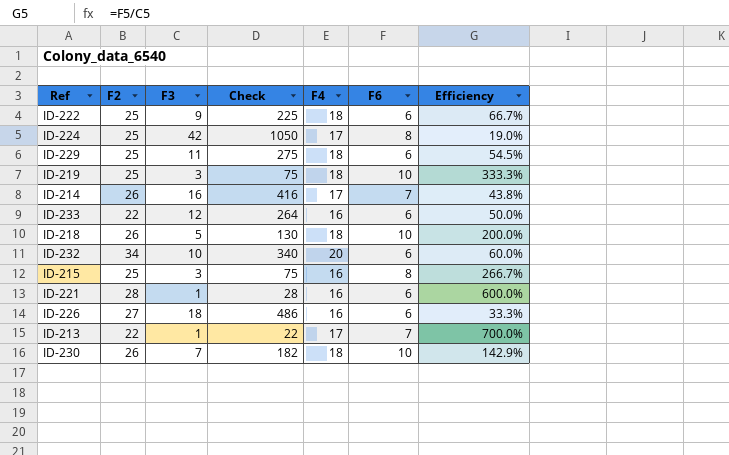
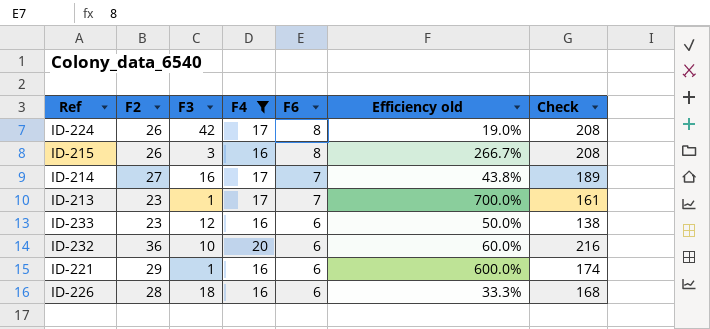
filter: none -> F4 != 18
row order: none -> F6 descending
column name: Efficiency -> Efficiency old
column Check | formula: [F2] * [F3] -> [F2] * [F6]
column Check | position: 4 -> 7
ID-224 | F2: 25 -> 26
ID-215 | F2: 25 -> 26
ID-214 | F2: 26 -> 27
ID-213 | F2: 22 -> 23
ID-233 | F2: 22 -> 23
ID-232 | F2: 34 -> 36
ID-221 | F2: 28 -> 29
ID-226 | F2: 27 -> 28

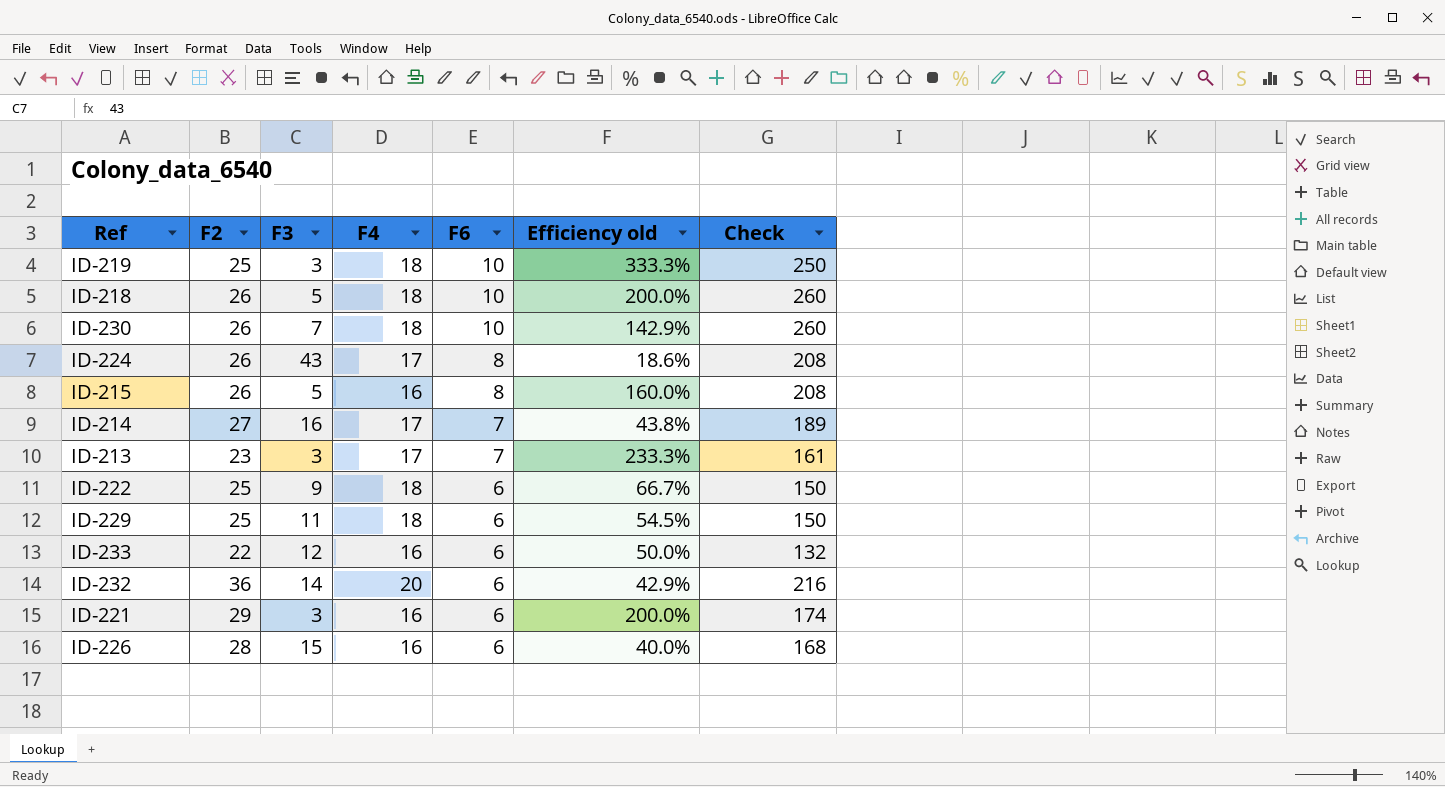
filter: F4 != 18 -> none
ID-224 | F3: 42 -> 43
ID-224 | Efficiency old: 19.0% -> 18.6%
ID-215 | F3: 3 -> 5
ID-215 | Efficiency old: 266.7% -> 160.0%
ID-213 | F3: 1 -> 3
ID-213 | Efficiency old: 700.0% -> 233.3%
ID-233 | F2: 23 -> 22
ID-233 | Check: 138 -> 132
ID-232 | F3: 10 -> 14
ID-232 | Efficiency old: 60.0% -> 42.9%
ID-221 | F3: 1 -> 3
ID-221 | Efficiency old: 600.0% -> 200.0%
ID-226 | F3: 18 -> 15
ID-226 | Efficiency old: 33.3% -> 40.0%

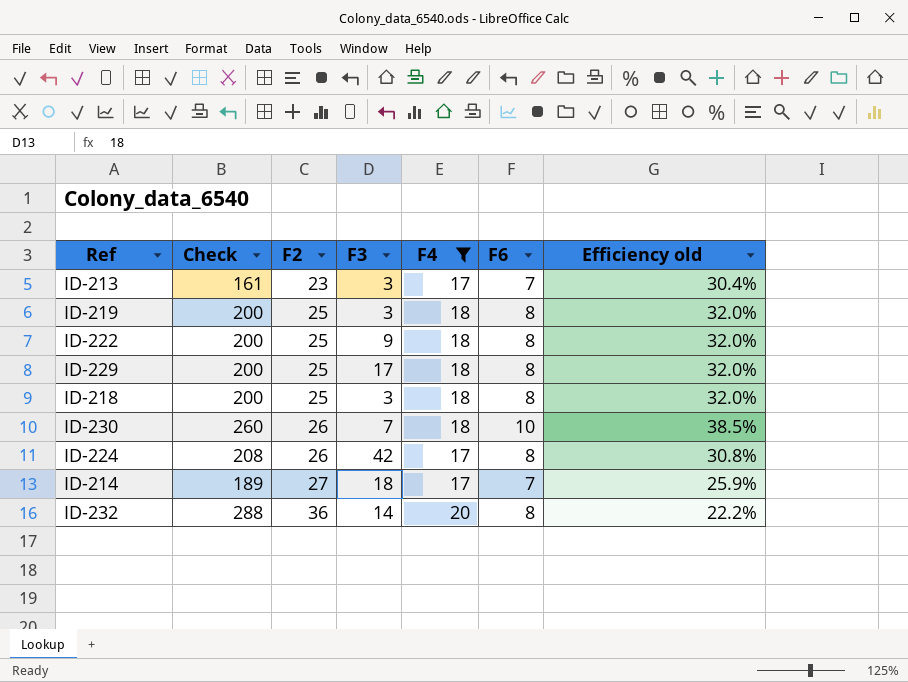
filter: none -> F4 != 16
row order: F6 descending -> F2 ascending
column Check | position: 7 -> 2
column Efficiency old | formula: [F6] / [F3] -> [F6] / [F2]
ID-219 | Check: 250 -> 200
ID-219 | F6: 10 -> 8
ID-222 | Check: 150 -> 200
ID-222 | F6: 6 -> 8
ID-229 | Check: 150 -> 200
ID-229 | F3: 11 -> 17
ID-229 | F6: 6 -> 8
ID-218 | Check: 260 -> 200
ID-218 | F2: 26 -> 25
ID-218 | F3: 5 -> 3
ID-218 | F6: 10 -> 8
ID-224 | F3: 43 -> 42
ID-214 | F3: 16 -> 18
ID-232 | Check: 216 -> 288
ID-232 | F6: 6 -> 8

